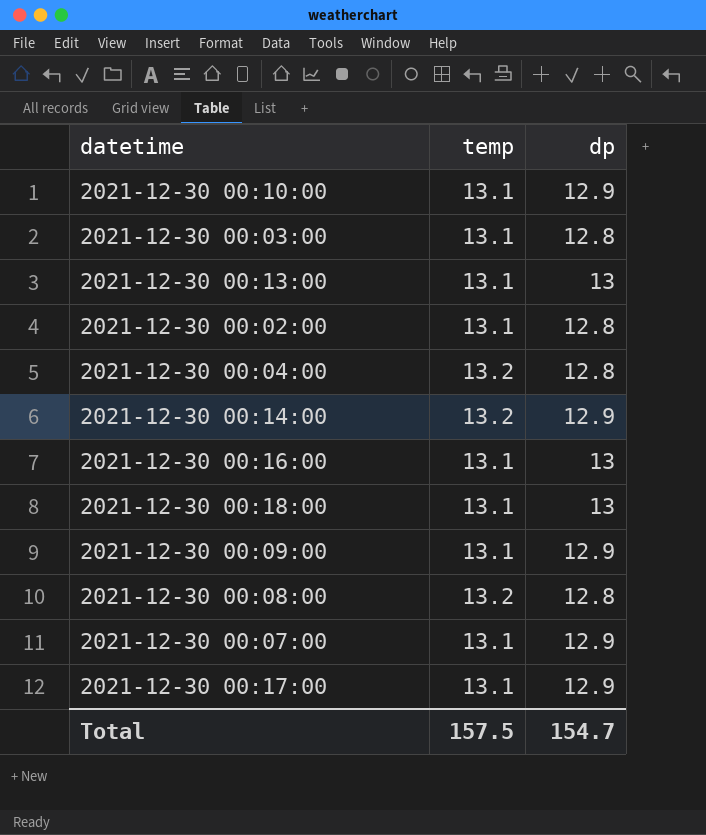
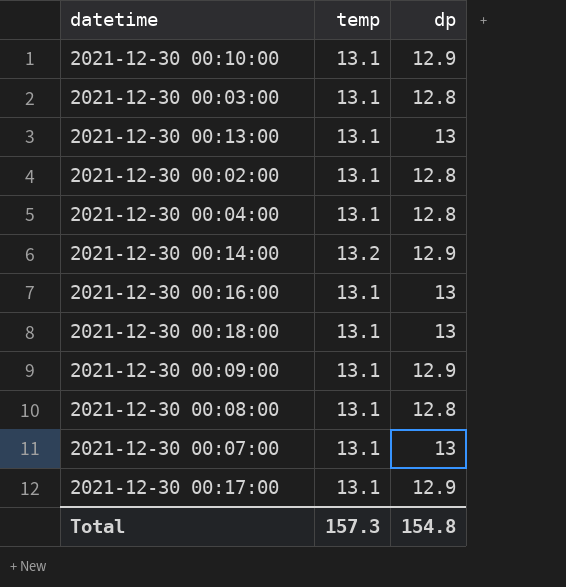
2021-12-30 00:04:00 | temp: 13.2 -> 13.1
2021-12-30 00:08:00 | temp: 13.2 -> 13.1
2021-12-30 00:07:00 | dp: 12.9 -> 13
Total | temp: 157.5 -> 157.3
Total | dp: 154.7 -> 154.8

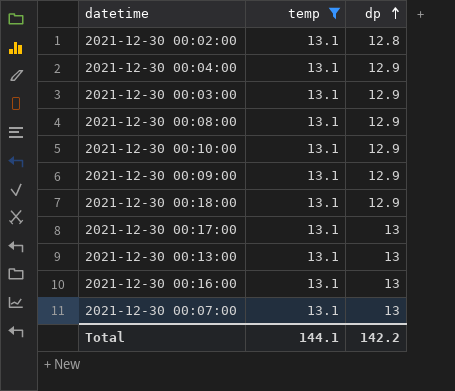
filter: none -> temp = 13.1
row order: none -> dp ascending
2021-12-30 00:04:00 | dp: 12.8 -> 12.9
2021-12-30 00:03:00 | dp: 12.8 -> 12.9
2021-12-30 00:08:00 | dp: 12.8 -> 12.9
2021-12-30 00:18:00 | dp: 13 -> 12.9
2021-12-30 00:17:00 | dp: 12.9 -> 13
Total | temp: 157.3 -> 144.1
Total | dp: 154.8 -> 142.2

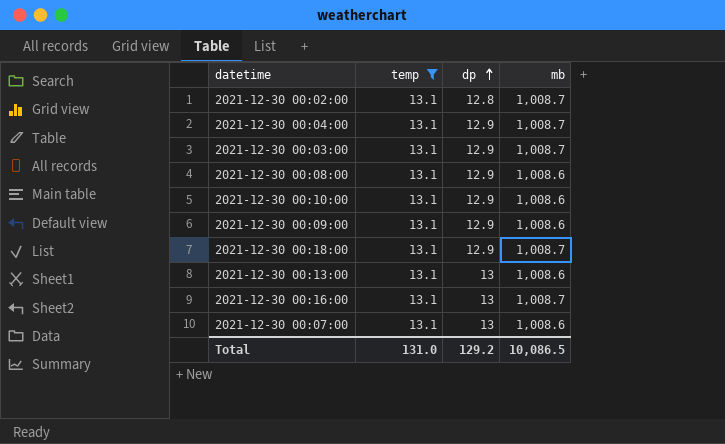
column mb | position: none -> 4
row 2021-12-30 00:17:00: 13.1 | 13 -> none
Total | temp: 144.1 -> 131.0
Total | dp: 142.2 -> 129.2

